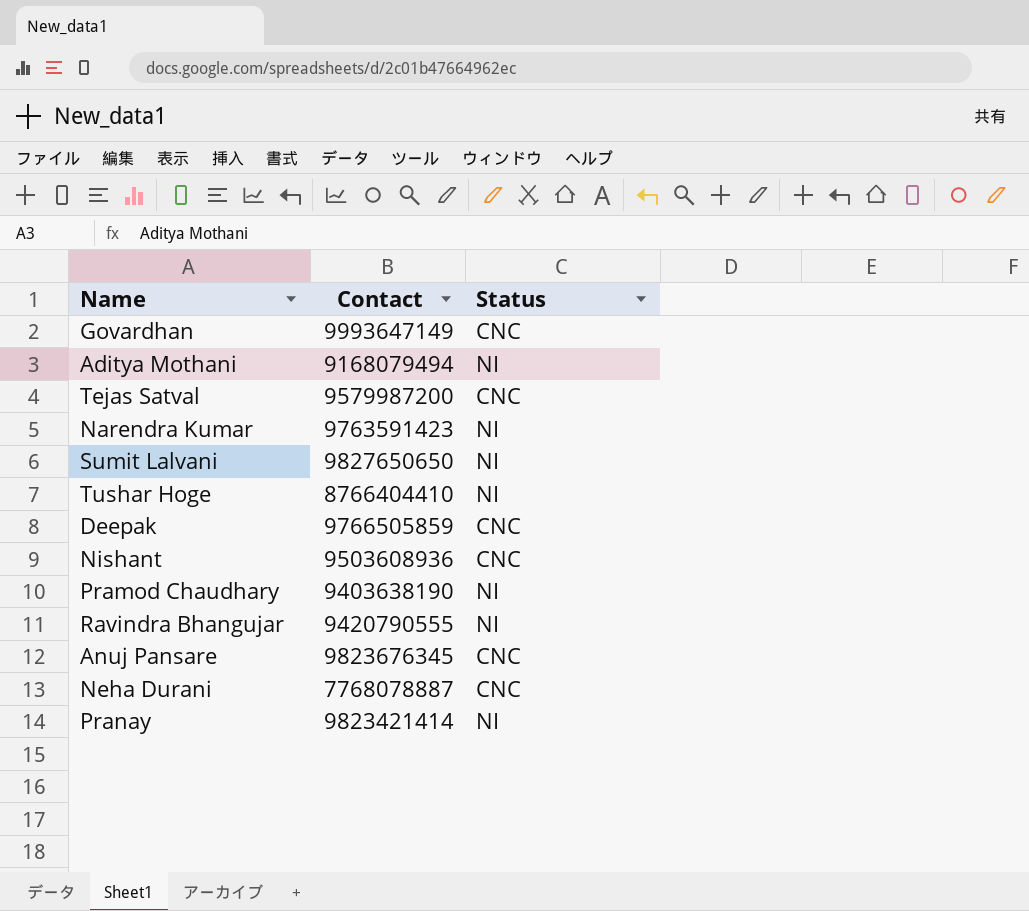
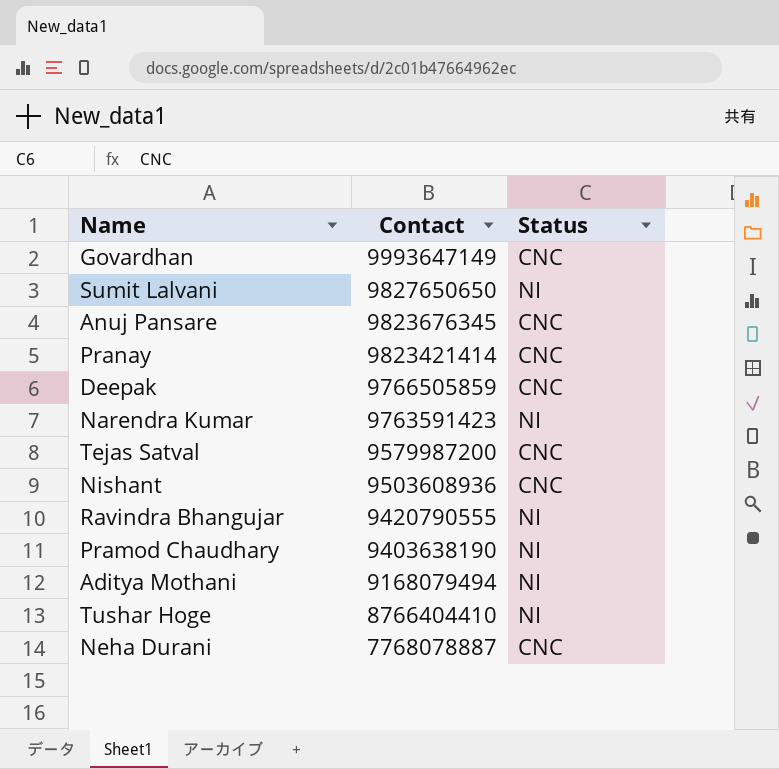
row order: none -> Contact descending
Pranay | Status: NI -> CNC

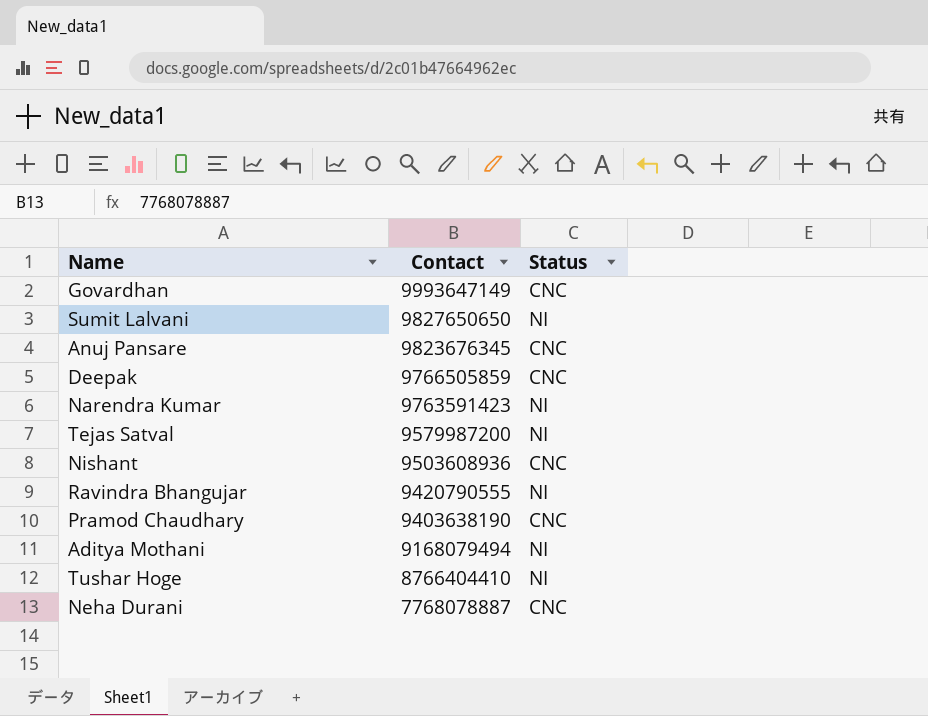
row Pranay: 9823421414 | CNC -> none
Tejas Satval | Status: CNC -> NI
Pramod Chaudhary | Status: NI -> CNC

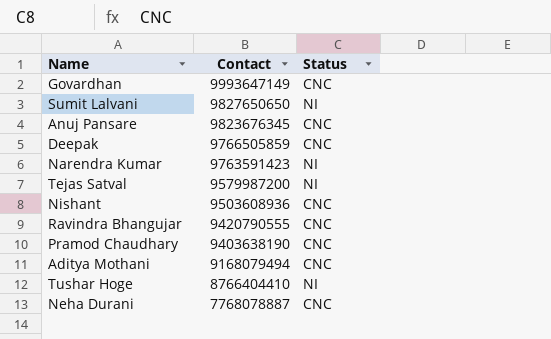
Ravindra Bhangujar | Status: NI -> CNC
Aditya Mothani | Status: NI -> CNC

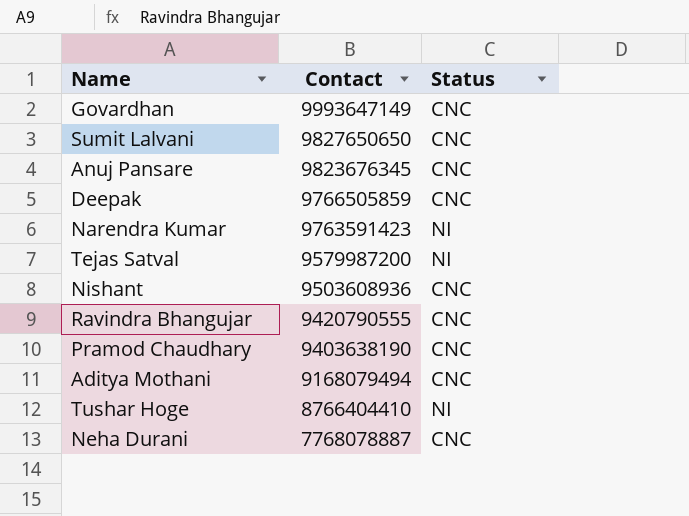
Sumit Lalvani | Status: NI -> CNC

